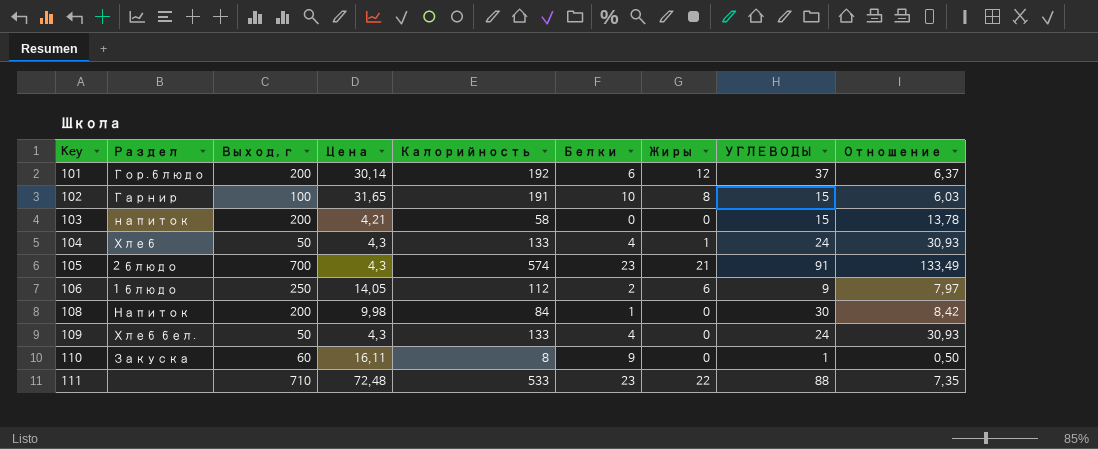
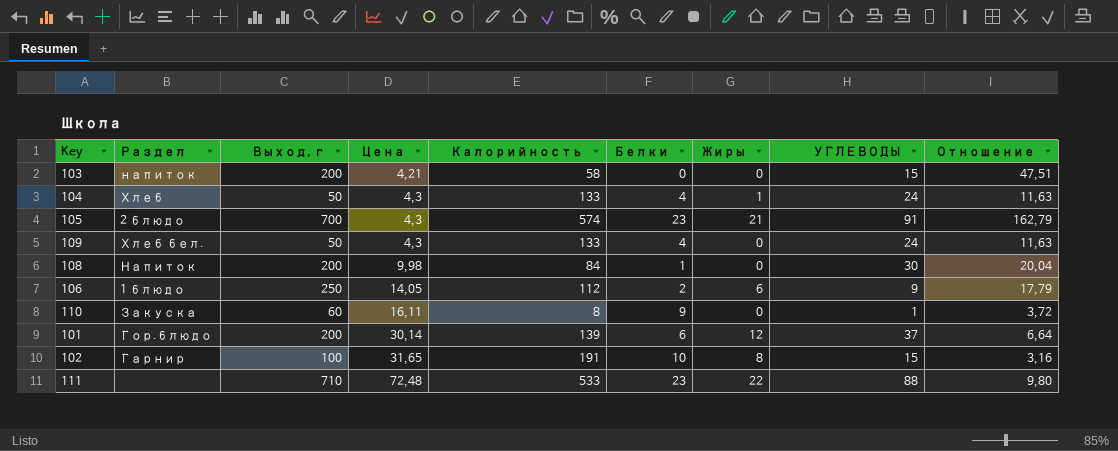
row order: Key ascending -> Цена ascending
column Отношение | formula: [Калорийность] / [Цена] -> [Выход, г] / [Цена]
101 | Калорийность: 192 -> 139

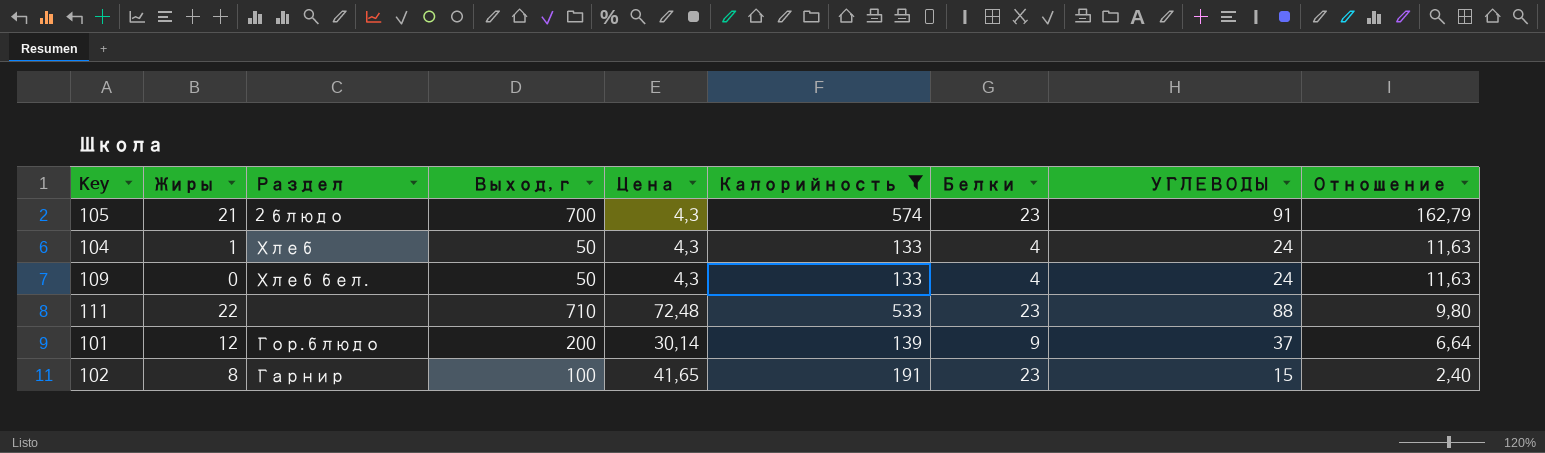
filter: none -> Калорийность >= 133
row order: Цена ascending -> Отношение descending
column Жиры | position: 7 -> 2
101 | Белки: 6 -> 9
102 | Цена: 31,65 -> 41,65
102 | Белки: 10 -> 23
102 | Отношение: 3,16 -> 2,40

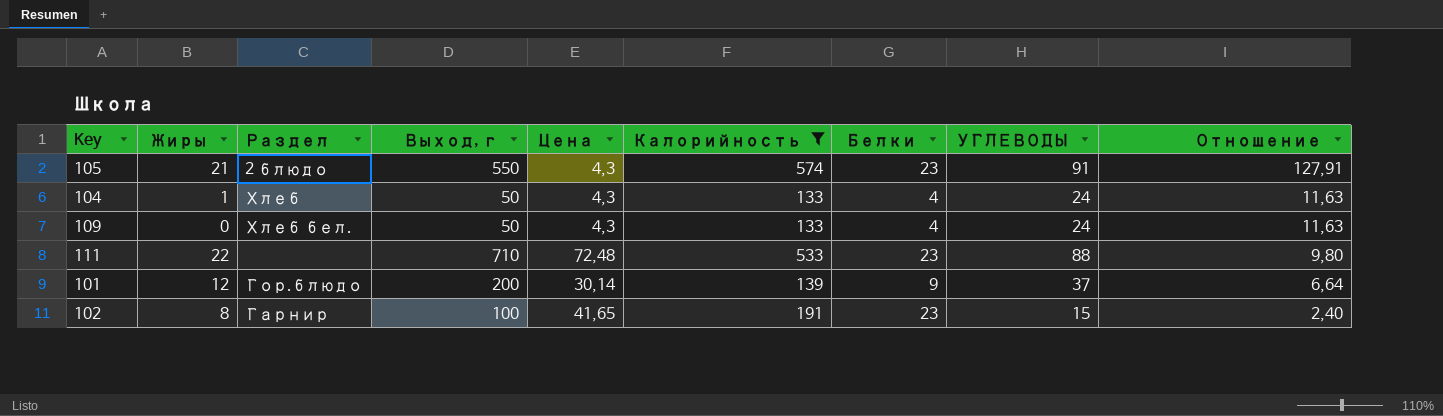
105 | Выход, г: 700 -> 550
105 | Отношение: 162,79 -> 127,91

